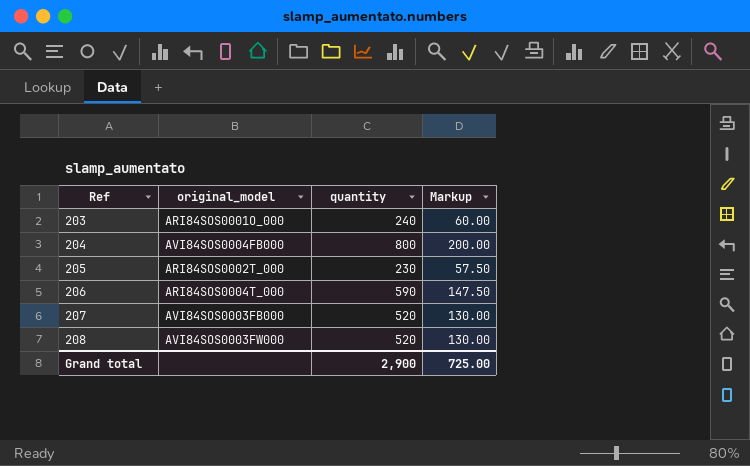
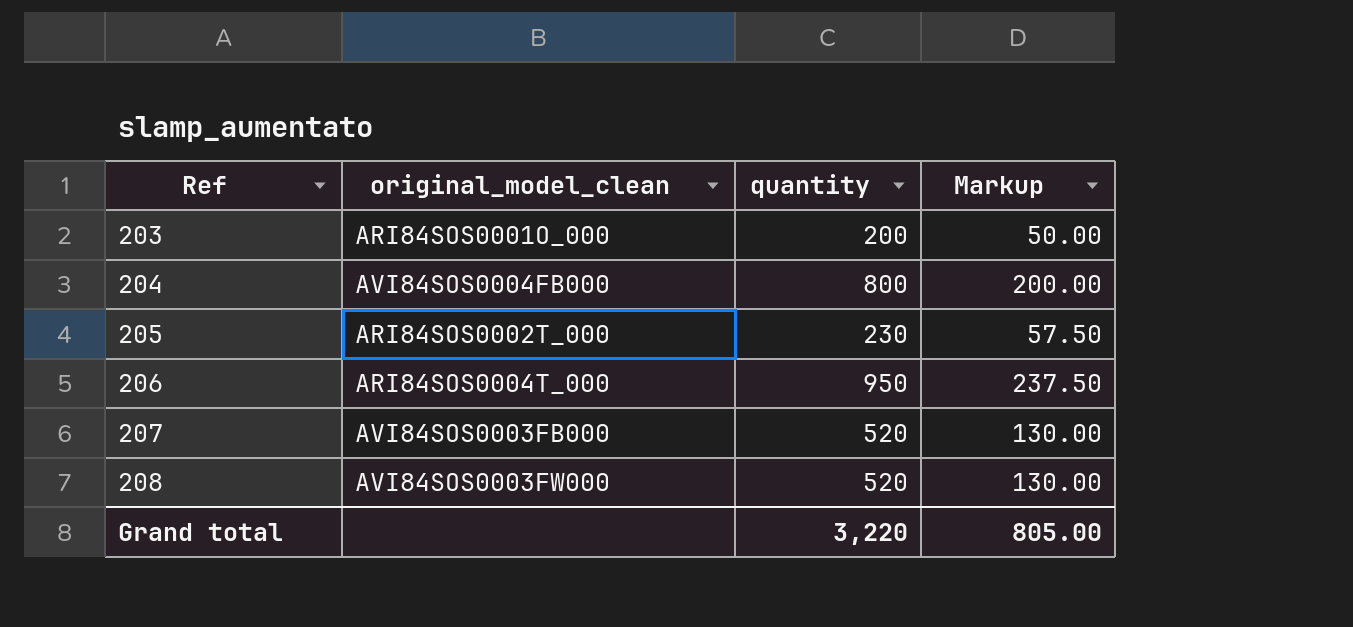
column name: original_model -> original_model_clean
203 | quantity: 240 -> 200
203 | Markup: 60.00 -> 50.00
206 | quantity: 590 -> 950
206 | Markup: 147.50 -> 237.50
Grand total | quantity: 2,900 -> 3,220
Grand total | Markup: 725.00 -> 805.00

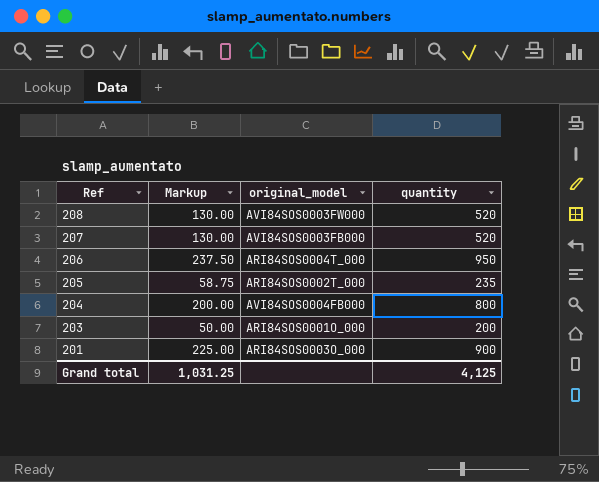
row order: Ref ascending -> Ref descending
column Markup | position: 4 -> 2
column name: original_model_clean -> original_model
205 | Markup: 57.50 -> 58.75
205 | quantity: 230 -> 235
row 201: none -> 225.00 | ARI84SOS0003O_000 | 900
Grand total | Markup: 805.00 -> 1,031.25
Grand total | quantity: 3,220 -> 4,125

